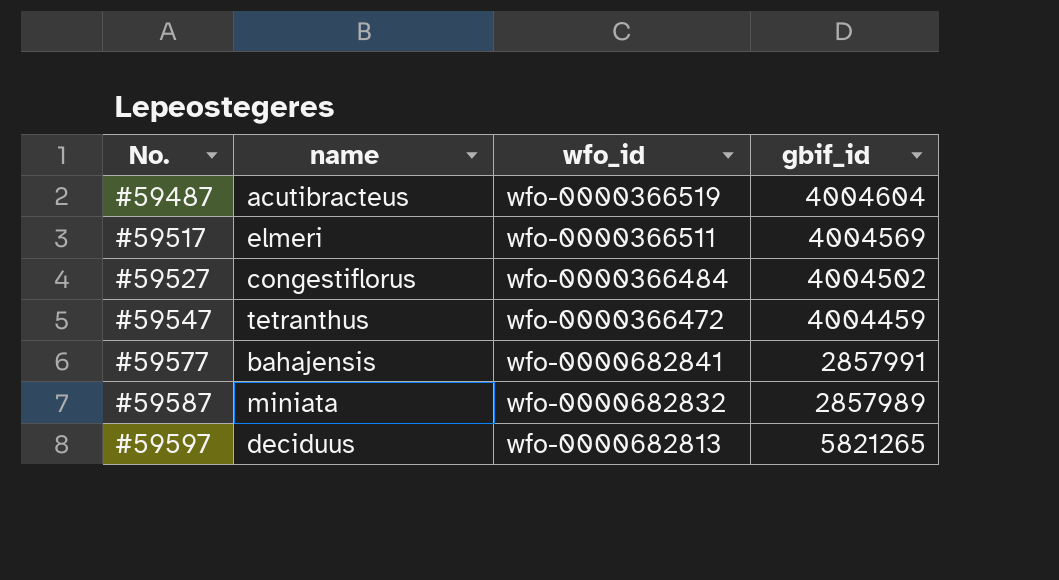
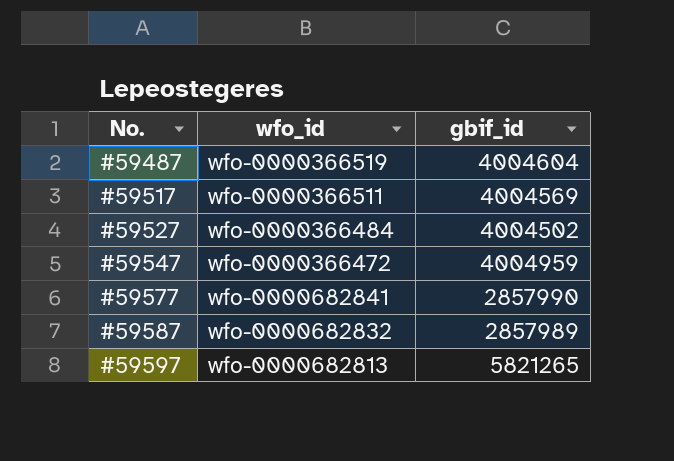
column name | position: 2 -> none
#59547 | gbif_id: 4004459 -> 4004959
#59577 | gbif_id: 2857991 -> 2857990

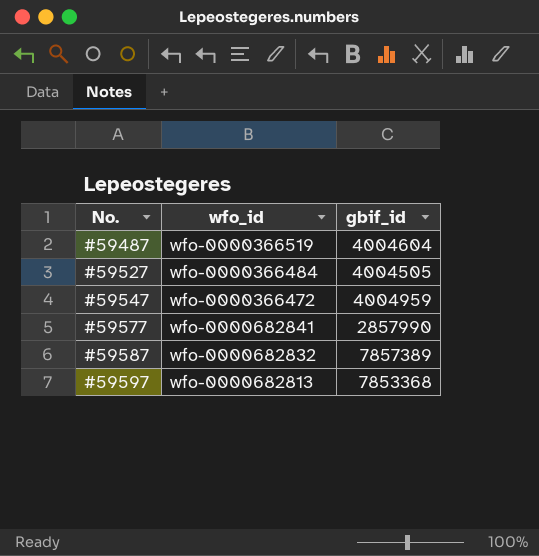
row #59517: wfo-0000366511 | 4004569 -> none
#59527 | gbif_id: 4004502 -> 4004505
#59587 | gbif_id: 2857989 -> 7857389
#59597 | gbif_id: 5821265 -> 7853368

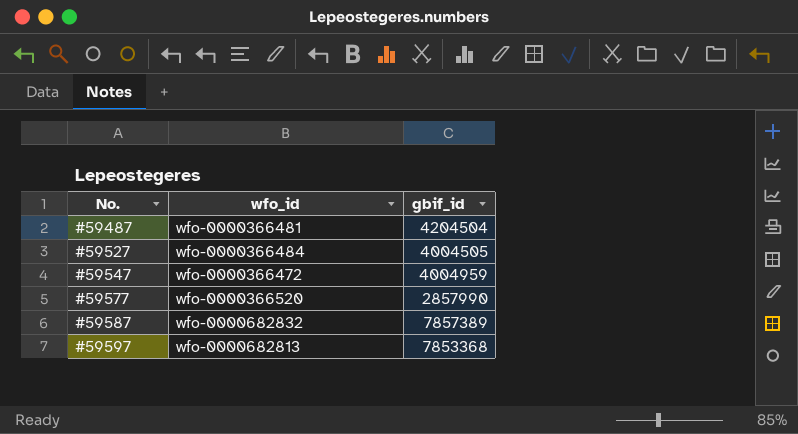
#59487 | wfo_id: wfo-0000366519 -> wfo-0000366481
#59487 | gbif_id: 4004604 -> 4204504
#59577 | wfo_id: wfo-0000682841 -> wfo-0000366520

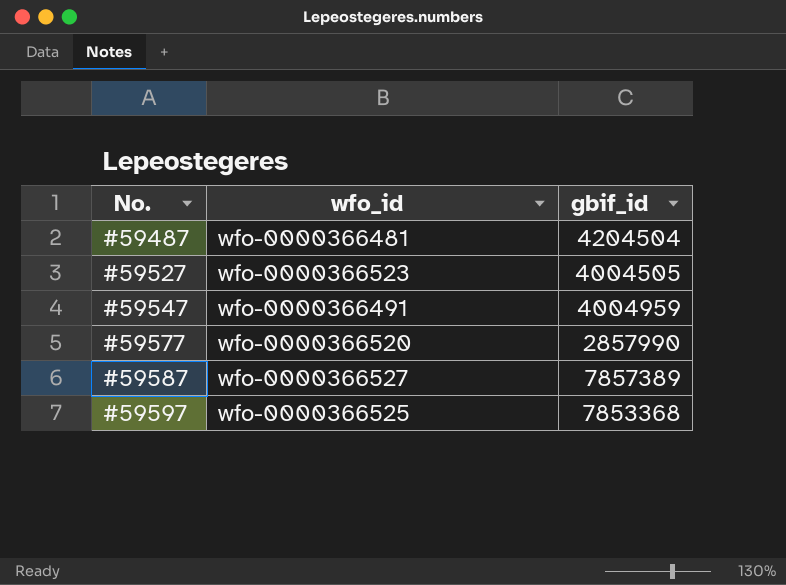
#59527 | wfo_id: wfo-0000366484 -> wfo-0000366523
#59547 | wfo_id: wfo-0000366472 -> wfo-0000366491
#59587 | wfo_id: wfo-0000682832 -> wfo-0000366527
#59597 | wfo_id: wfo-0000682813 -> wfo-0000366525

